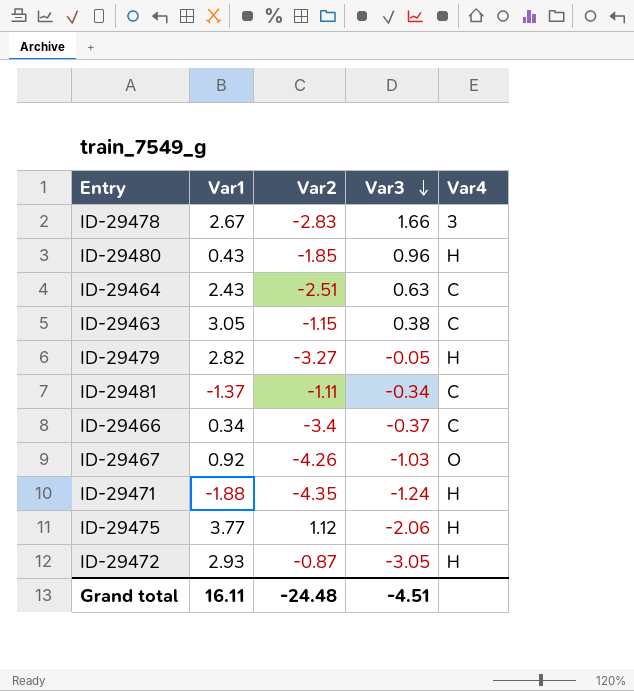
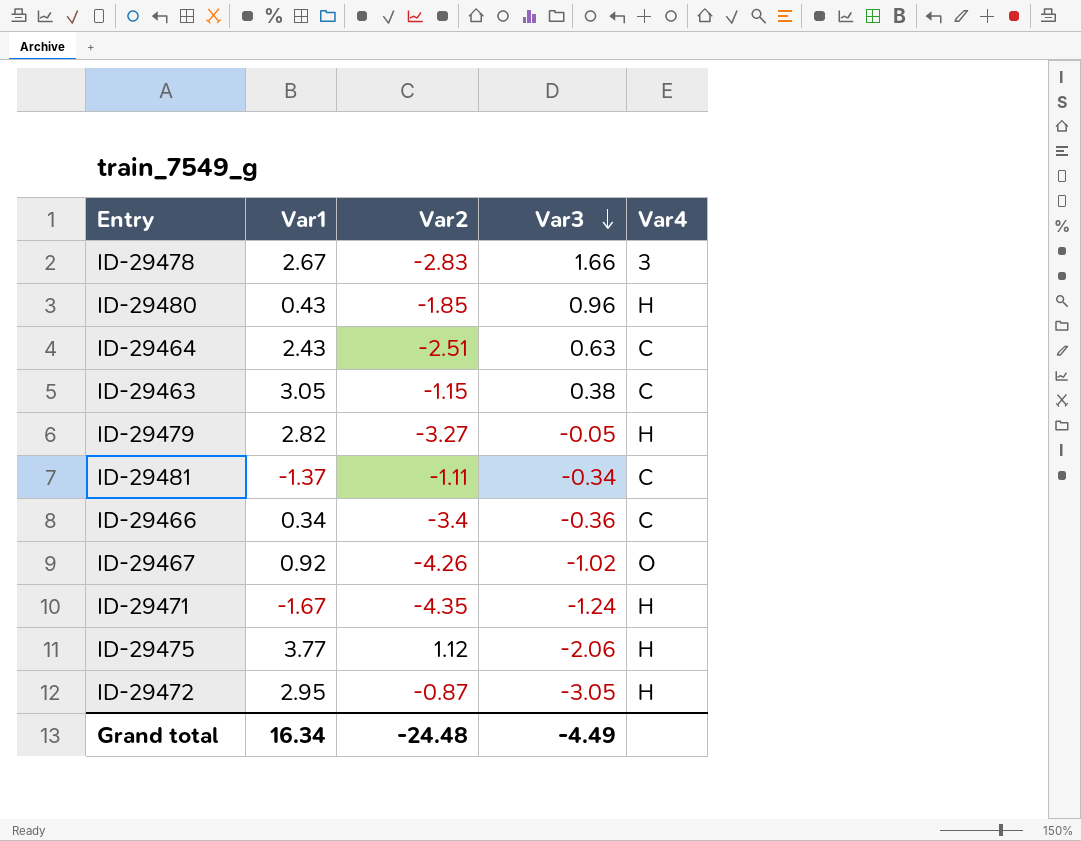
ID-29466 | Var3: -0.37 -> -0.36
ID-29467 | Var3: -1.03 -> -1.02
ID-29471 | Var1: -1.88 -> -1.67
ID-29472 | Var1: 2.93 -> 2.95
Grand total | Var1: 16.11 -> 16.34
Grand total | Var3: -4.51 -> -4.49

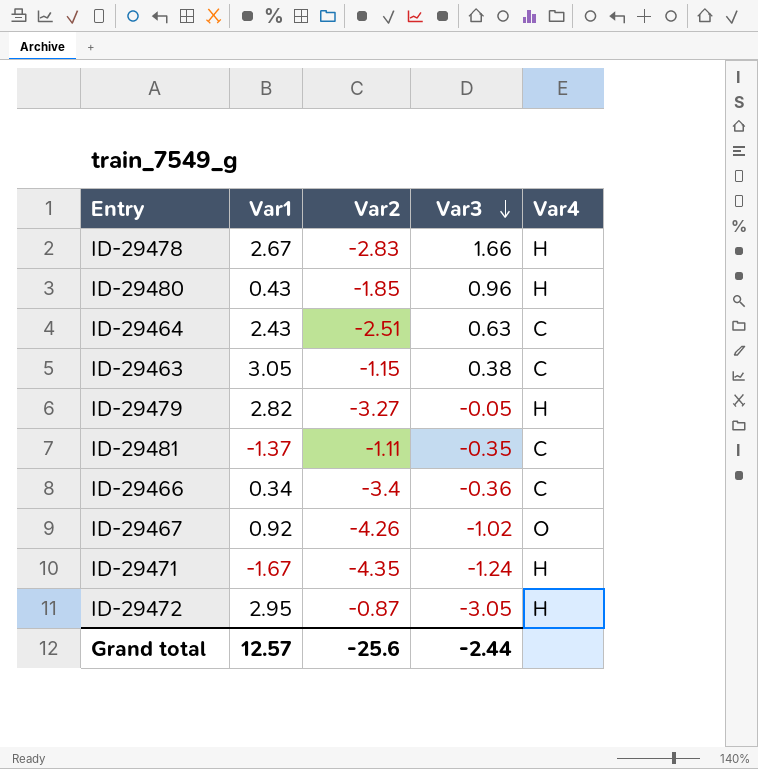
row ID-29475: 3.77 | 1.12 | -2.06 | H -> none
ID-29478 | Var4: 3 -> H
ID-29481 | Var3: -0.34 -> -0.35
Grand total | Var1: 16.34 -> 12.57
Grand total | Var2: -24.48 -> -25.6
Grand total | Var3: -4.49 -> -2.44

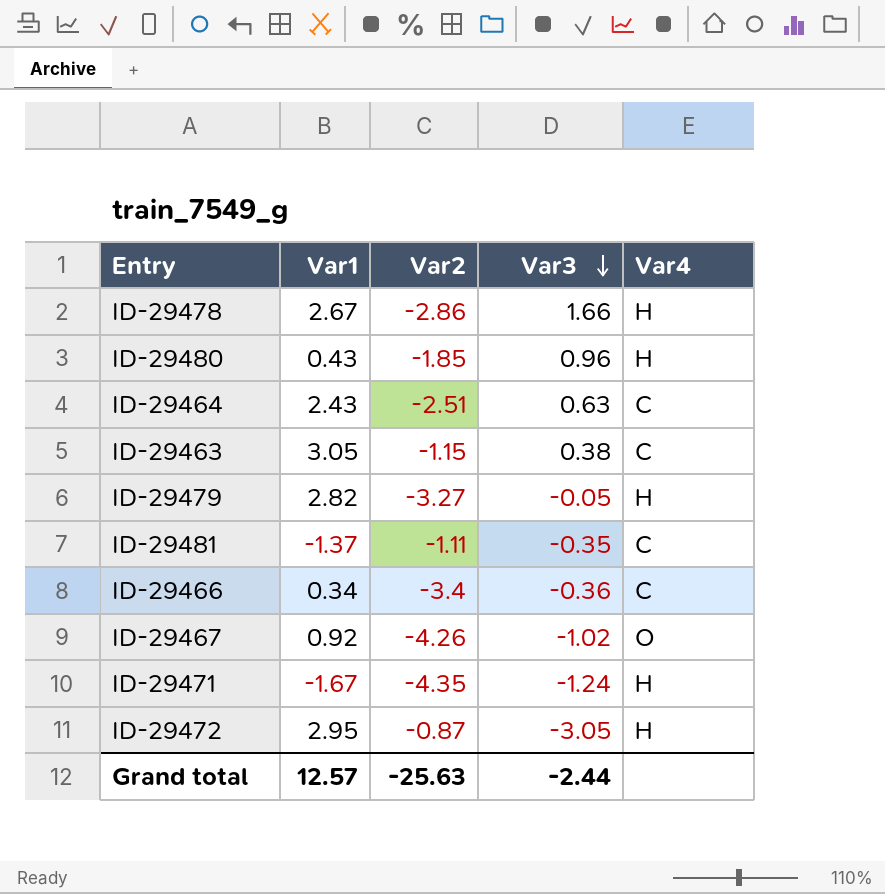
ID-29478 | Var2: -2.83 -> -2.86
Grand total | Var2: -25.6 -> -25.63

